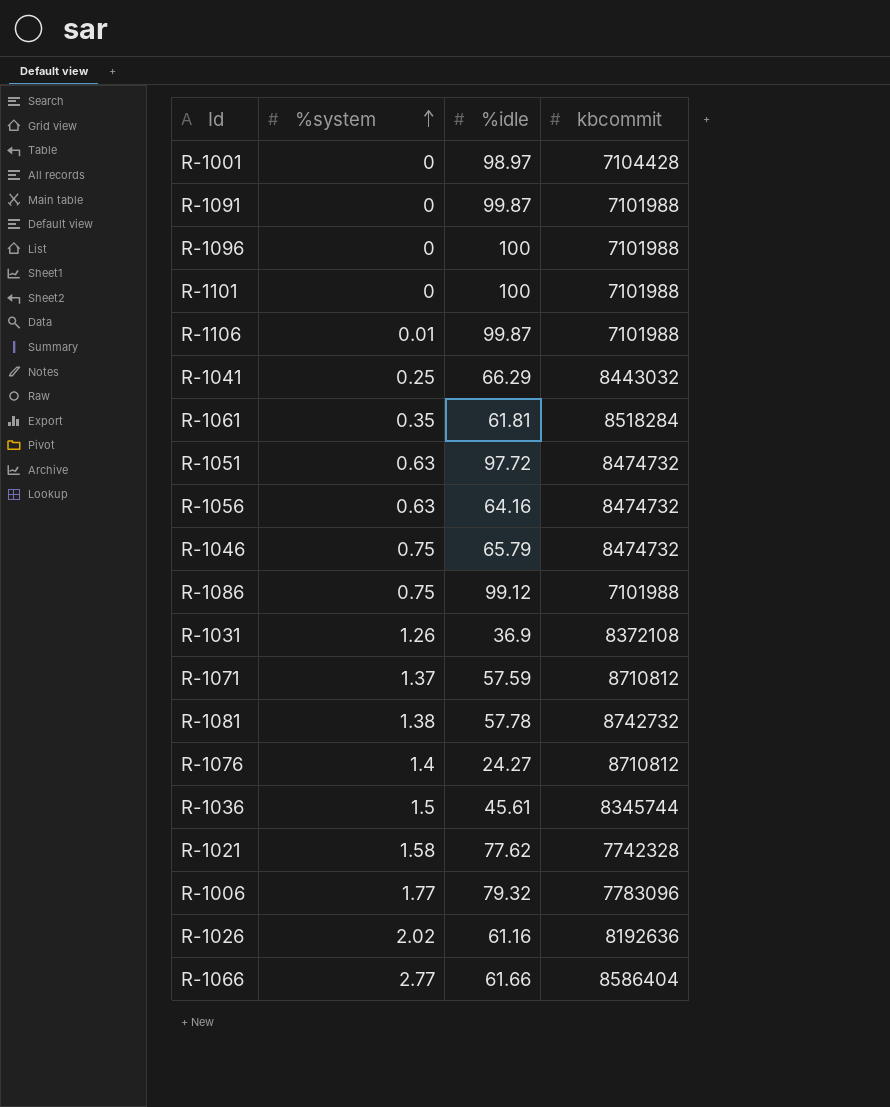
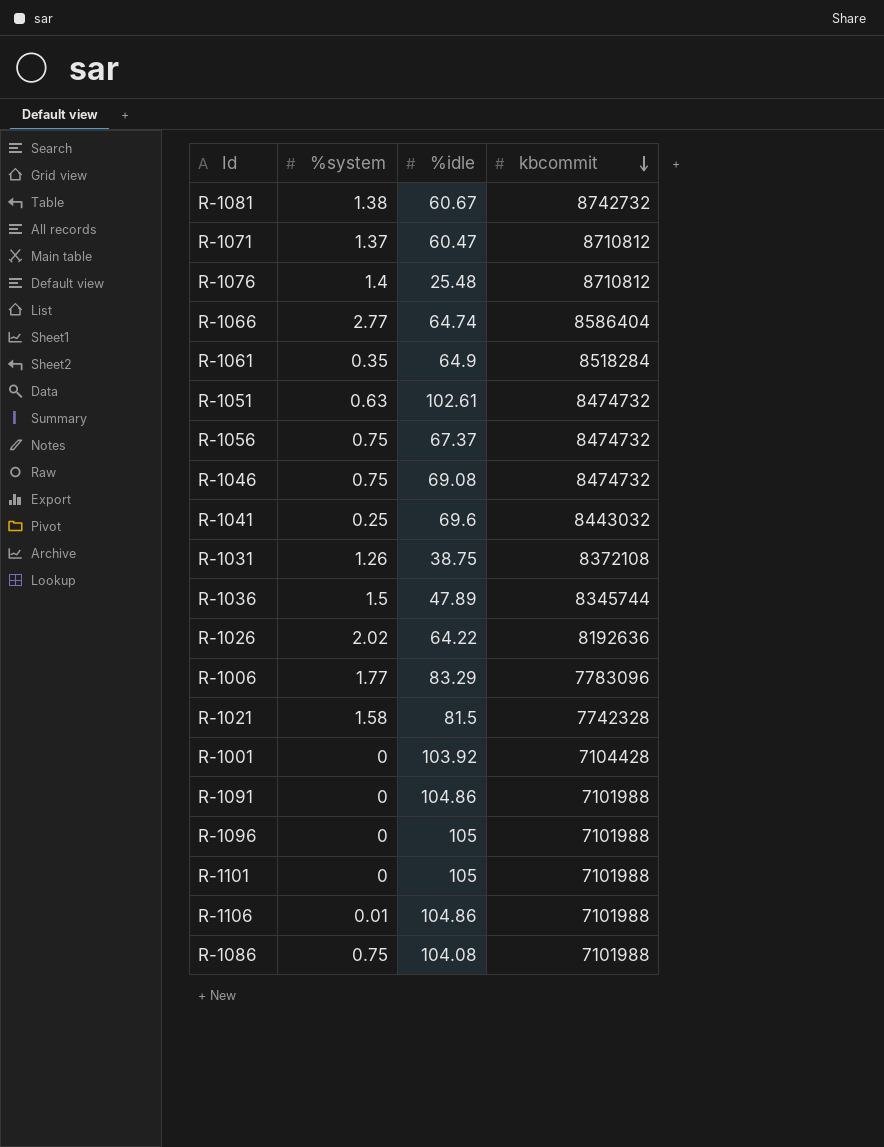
row order: %system ascending -> kbcommit descending
R-1081 | %idle: 57.78 -> 60.67
R-1071 | %idle: 57.59 -> 60.47
R-1076 | %idle: 24.27 -> 25.48
R-1066 | %idle: 61.66 -> 64.74
R-1061 | %idle: 61.81 -> 64.9
R-1051 | %idle: 97.72 -> 102.61
R-1056 | %system: 0.63 -> 0.75
R-1056 | %idle: 64.16 -> 67.37
R-1046 | %idle: 65.79 -> 69.08
R-1041 | %idle: 66.29 -> 69.6
R-1031 | %idle: 36.9 -> 38.75
R-1036 | %idle: 45.61 -> 47.89
R-1026 | %idle: 61.16 -> 64.22
R-1006 | %idle: 79.32 -> 83.29
R-1021 | %idle: 77.62 -> 81.5
R-1001 | %idle: 98.97 -> 103.92
R-1091 | %idle: 99.87 -> 104.86
R-1096 | %idle: 100 -> 105
R-1101 | %idle: 100 -> 105
R-1106 | %idle: 99.87 -> 104.86
R-1086 | %idle: 99.12 -> 104.08

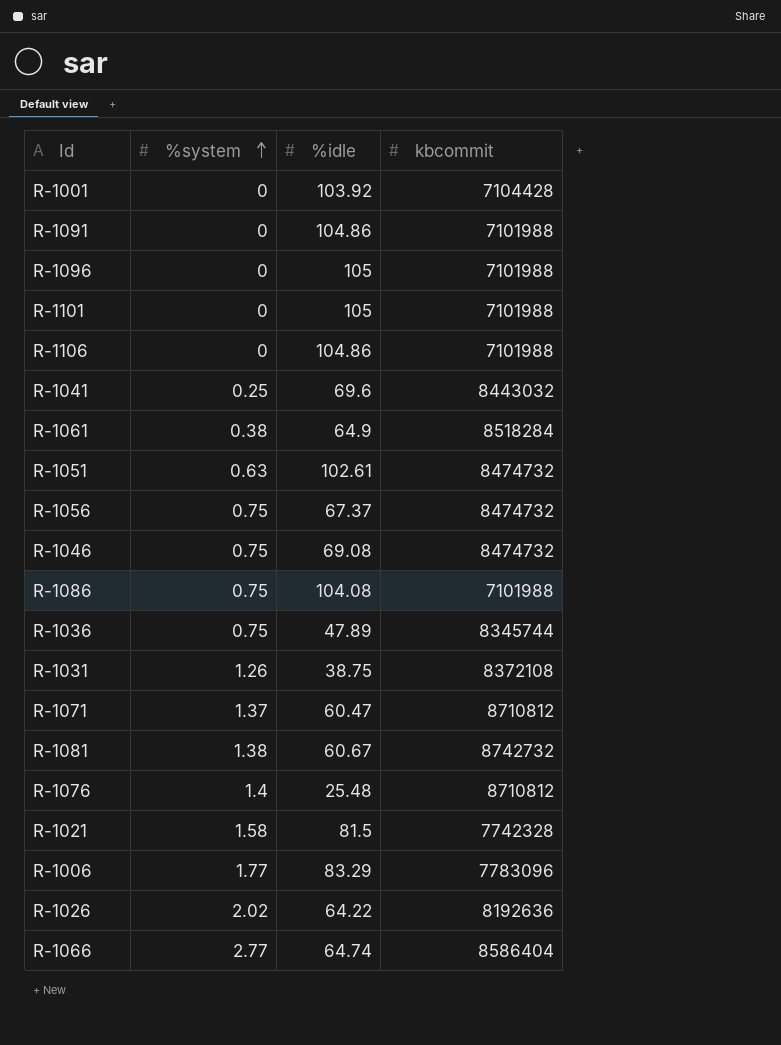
row order: kbcommit descending -> %system ascending
R-1106 | %system: 0.01 -> 0
R-1061 | %system: 0.35 -> 0.38
R-1036 | %system: 1.5 -> 0.75

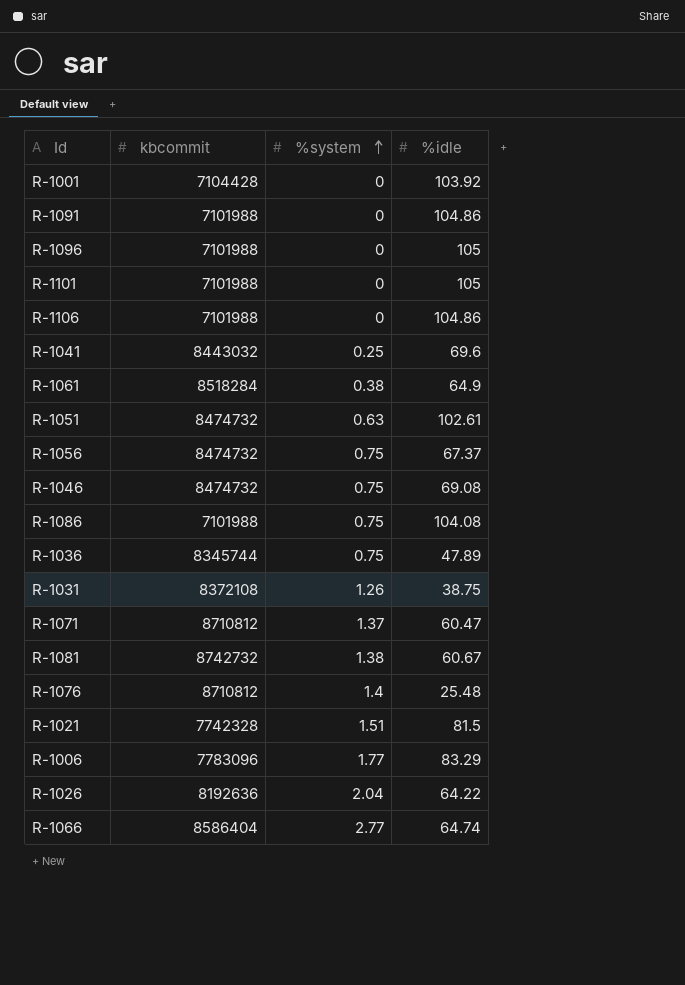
column kbcommit | position: 4 -> 2
R-1021 | %system: 1.58 -> 1.51
R-1026 | %system: 2.02 -> 2.04

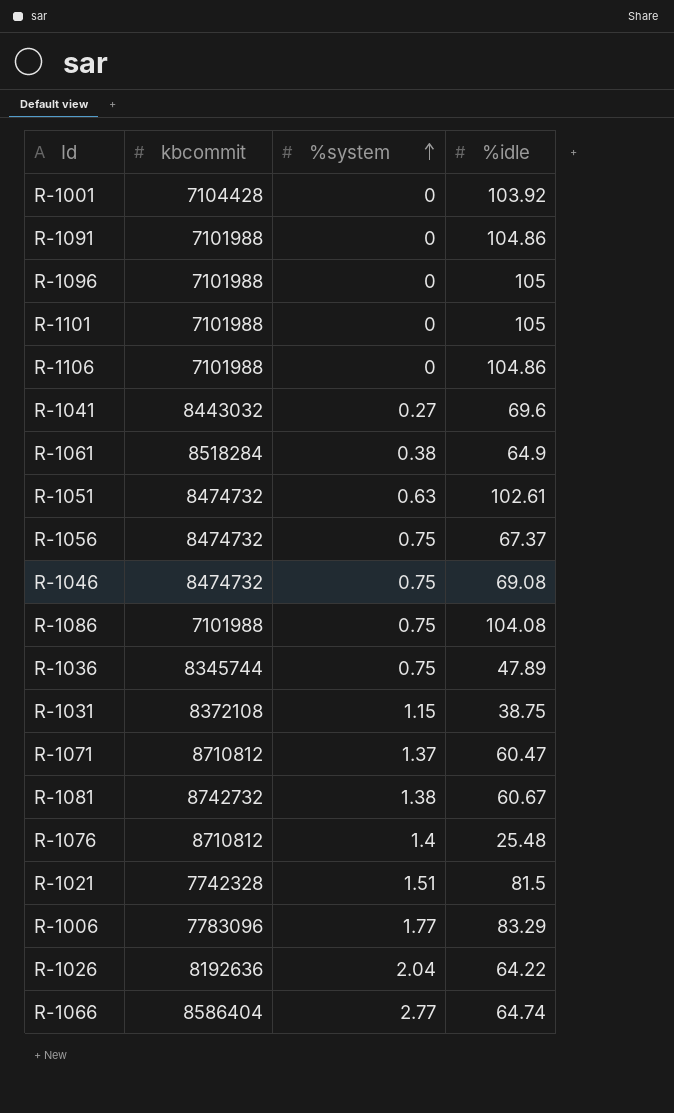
R-1041 | %system: 0.25 -> 0.27
R-1031 | %system: 1.26 -> 1.15

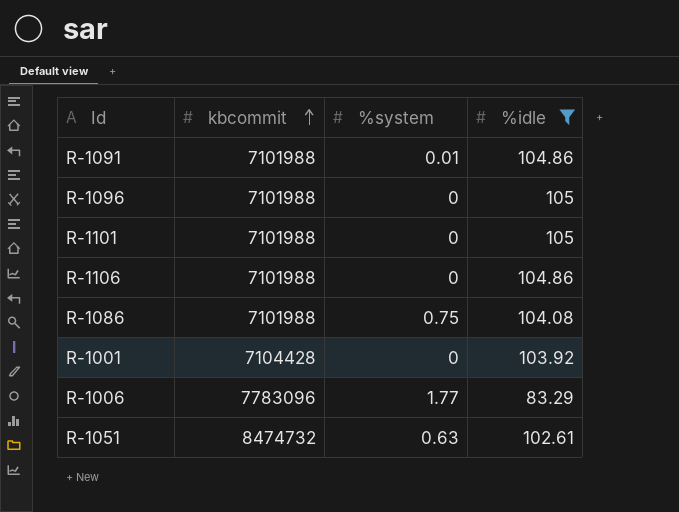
filter: none -> %idle >= 83.29
row order: %system ascending -> kbcommit ascending
R-1091 | %system: 0 -> 0.01

